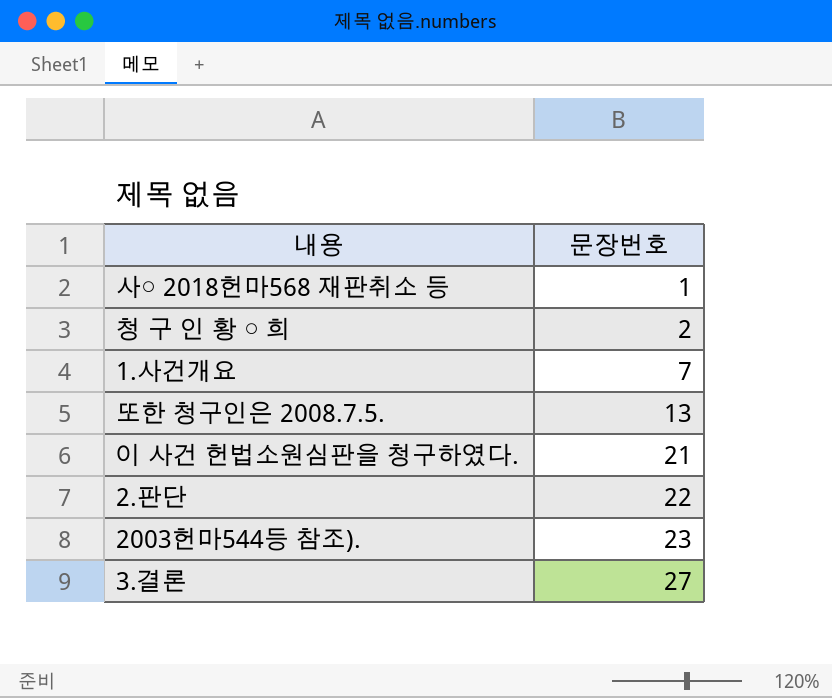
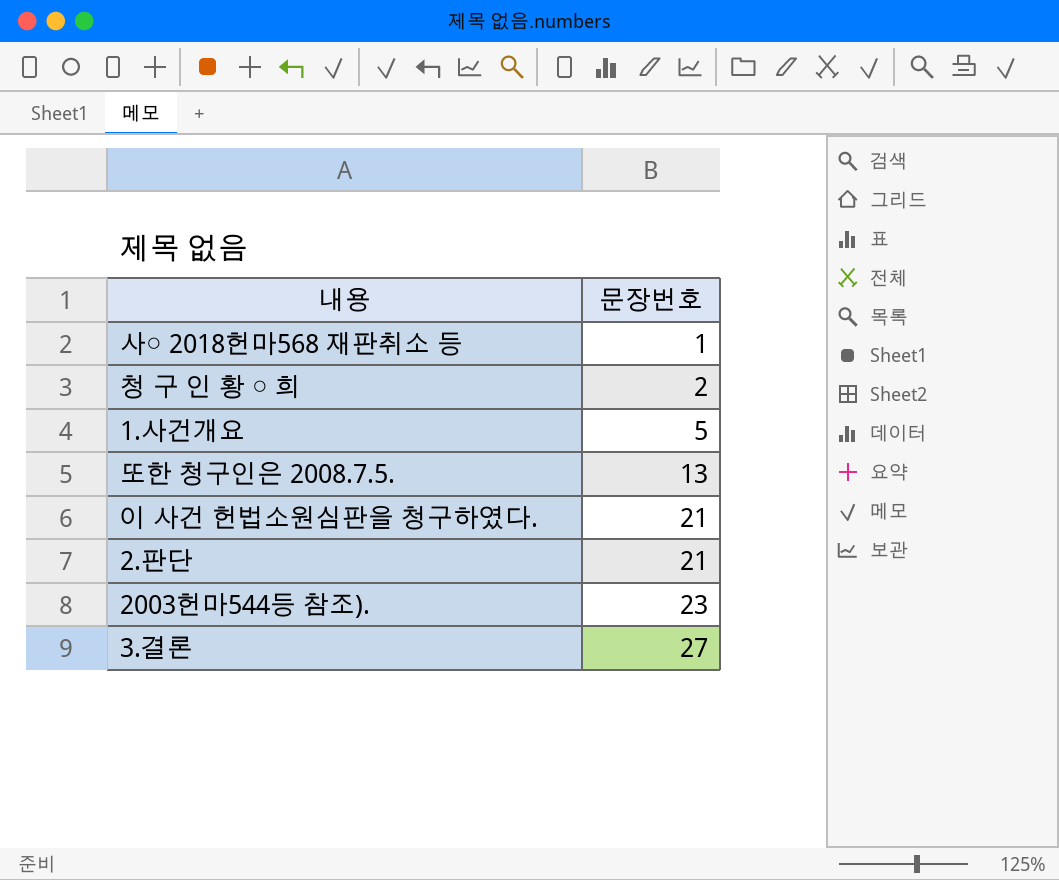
1.사건개요 | 문장번호: 7 -> 5
2.판단 | 문장번호: 22 -> 21

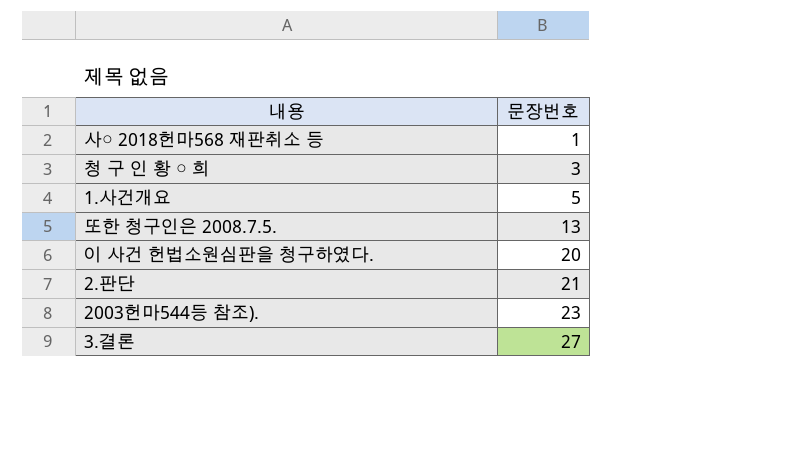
청 구 인 황 ○ 희 | 문장번호: 2 -> 3
이 사건 헌법소원심판을 청구하였다. | 문장번호: 21 -> 20

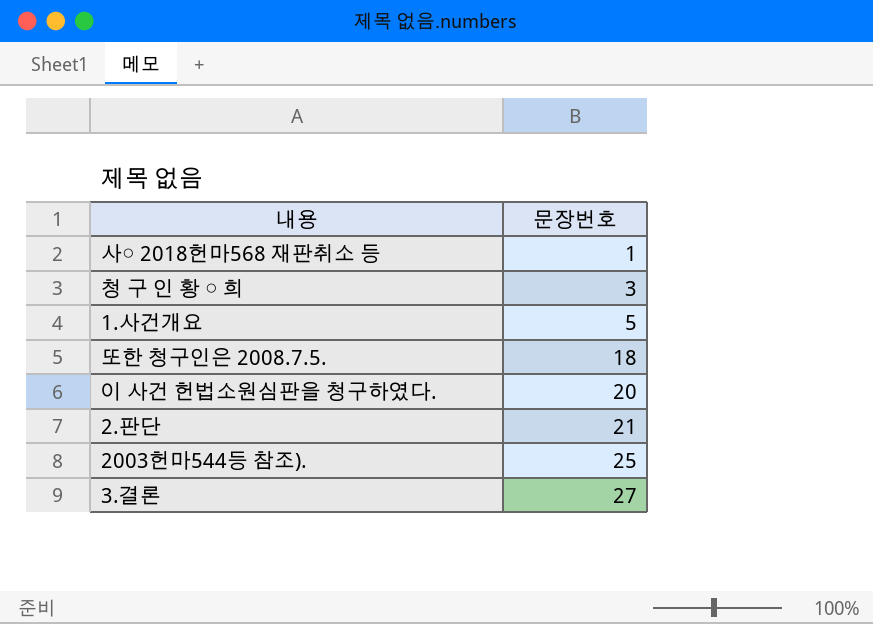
또한 청구인은 2008.7.5. | 문장번호: 13 -> 18
2003헌마544등 참조). | 문장번호: 23 -> 25

